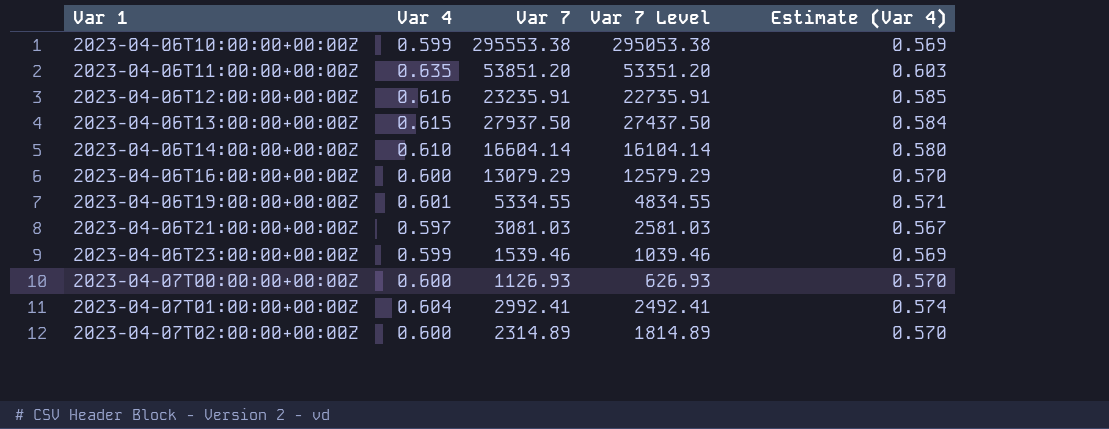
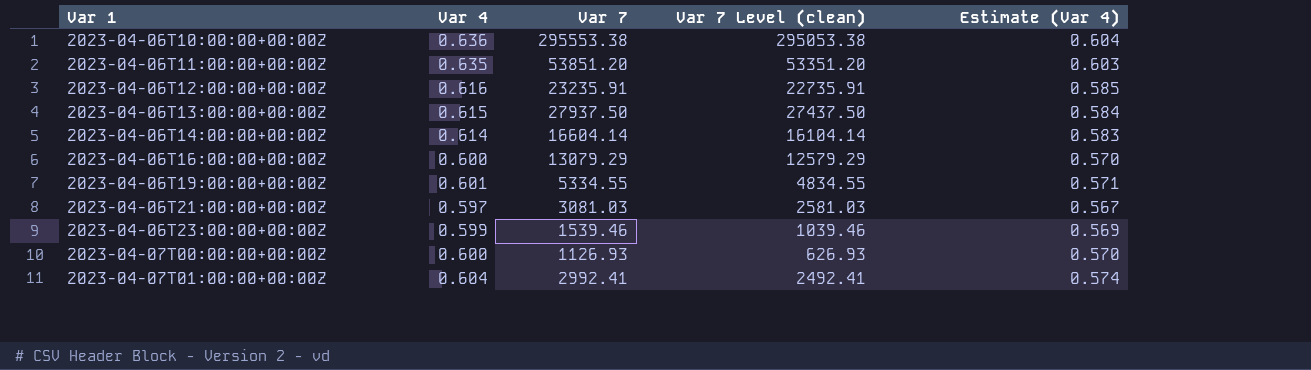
column name: Var 7 Level -> Var 7 Level (clean)
row 2023-04-07T02:00:00+00:00Z: 0.600 | 2314.89 | 1814.89 | 0.570 -> none
2023-04-06T10:00:00+00:00Z | Var 4: 0.599 -> 0.636
2023-04-06T10:00:00+00:00Z | Estimate (Var 4): 0.569 -> 0.604
2023-04-06T14:00:00+00:00Z | Var 4: 0.610 -> 0.614
2023-04-06T14:00:00+00:00Z | Estimate (Var 4): 0.580 -> 0.583

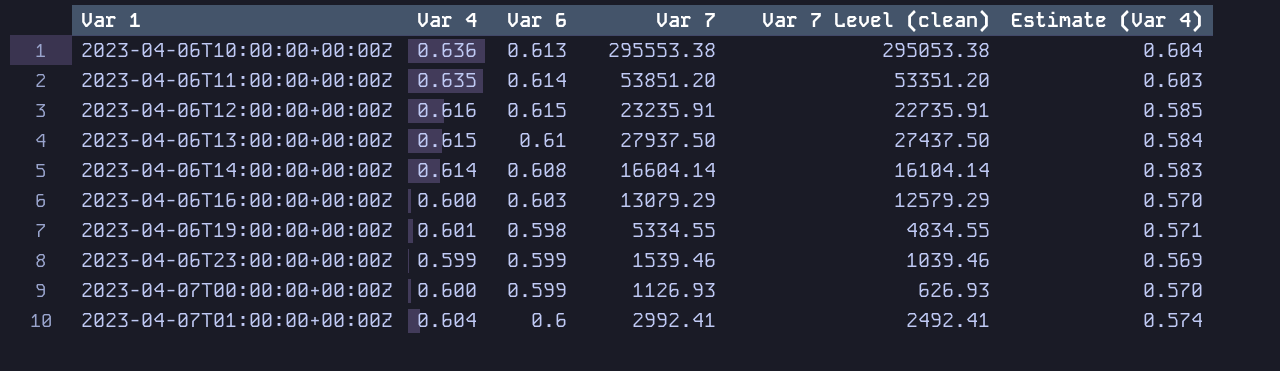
column Var 6 | position: none -> 3
row 2023-04-06T21:00:00+00:00Z: 0.597 | 3081.03 | 2581.03 | 0.567 -> none

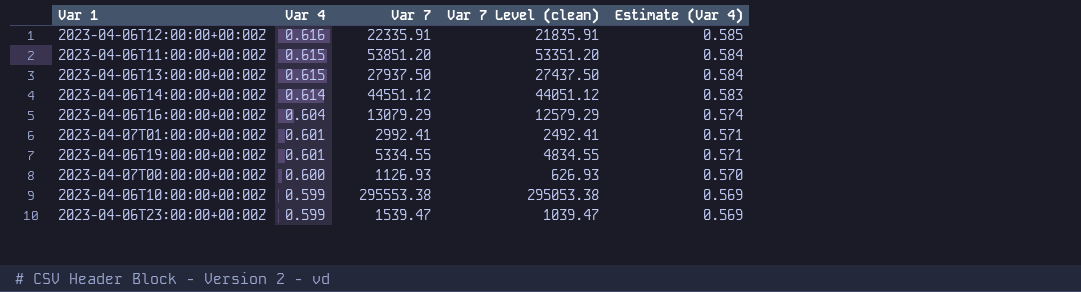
row order: Var 1 ascending -> Var 4 descending
column Var 6 | position: 3 -> none
2023-04-06T12:00:00+00:00Z | Var 7: 23235.91 -> 22335.91
2023-04-06T12:00:00+00:00Z | Var 7 Level (clean): 22735.91 -> 21835.91
2023-04-06T11:00:00+00:00Z | Var 4: 0.635 -> 0.615
2023-04-06T11:00:00+00:00Z | Estimate (Var 4): 0.603 -> 0.584
2023-04-06T14:00:00+00:00Z | Var 7: 16604.14 -> 44551.12
2023-04-06T14:00:00+00:00Z | Var 7 Level (clean): 16104.14 -> 44051.12
2023-04-06T16:00:00+00:00Z | Var 4: 0.600 -> 0.604
2023-04-06T16:00:00+00:00Z | Estimate (Var 4): 0.570 -> 0.574
2023-04-07T01:00:00+00:00Z | Var 4: 0.604 -> 0.601
2023-04-07T01:00:00+00:00Z | Estimate (Var 4): 0.574 -> 0.571
2023-04-06T10:00:00+00:00Z | Var 4: 0.636 -> 0.599
2023-04-06T10:00:00+00:00Z | Estimate (Var 4): 0.604 -> 0.569
2023-04-06T23:00:00+00:00Z | Var 7: 1539.46 -> 1539.47
2023-04-06T23:00:00+00:00Z | Var 7 Level (clean): 1039.46 -> 1039.47

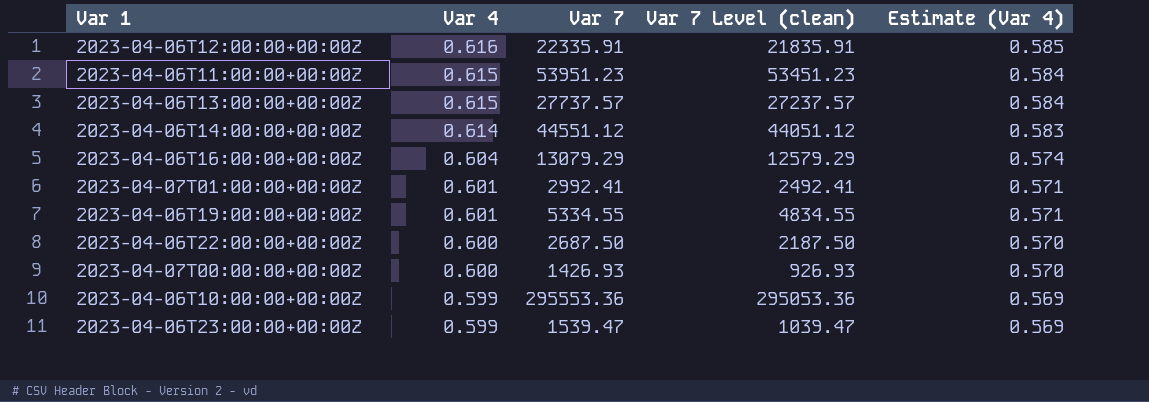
2023-04-06T11:00:00+00:00Z | Var 7: 53851.20 -> 53951.23
2023-04-06T11:00:00+00:00Z | Var 7 Level (clean): 53351.20 -> 53451.23
2023-04-06T13:00:00+00:00Z | Var 7: 27937.50 -> 27737.57
2023-04-06T13:00:00+00:00Z | Var 7 Level (clean): 27437.50 -> 27237.57
row 2023-04-06T22:00:00+00:00Z: none -> 0.600 | 2687.50 | 2187.50 | 0.570
2023-04-07T00:00:00+00:00Z | Var 7: 1126.93 -> 1426.93
2023-04-07T00:00:00+00:00Z | Var 7 Level (clean): 626.93 -> 926.93
2023-04-06T10:00:00+00:00Z | Var 7: 295553.38 -> 295553.36
2023-04-06T10:00:00+00:00Z | Var 7 Level (clean): 295053.38 -> 295053.36

